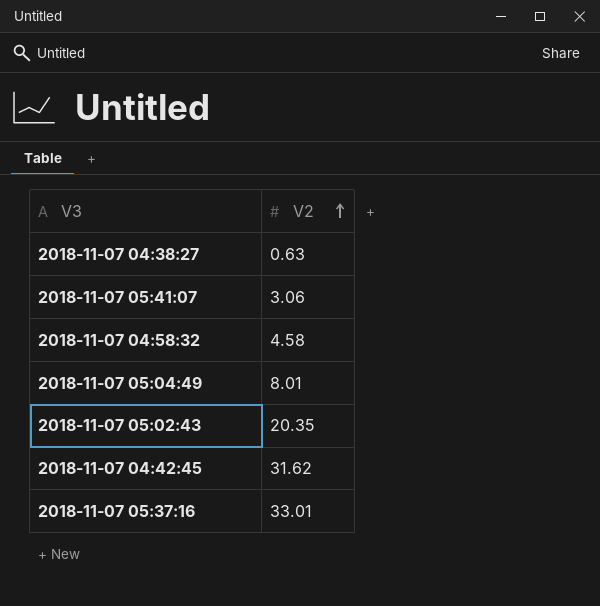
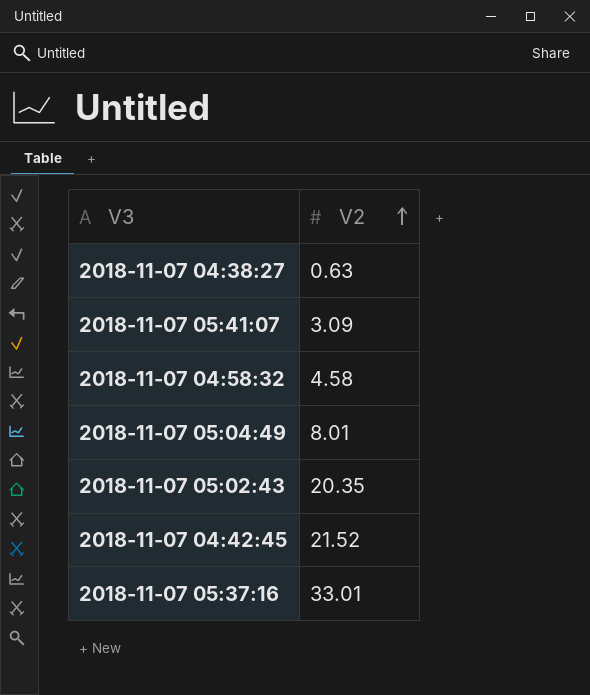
2018-11-07 05:41:07 | V2: 3.06 -> 3.09
2018-11-07 04:42:45 | V2: 31.62 -> 21.52

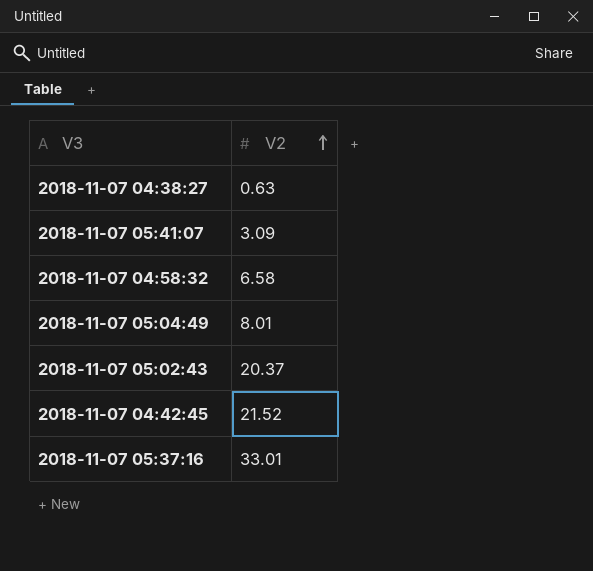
2018-11-07 04:58:32 | V2: 4.58 -> 6.58
2018-11-07 05:02:43 | V2: 20.35 -> 20.37

